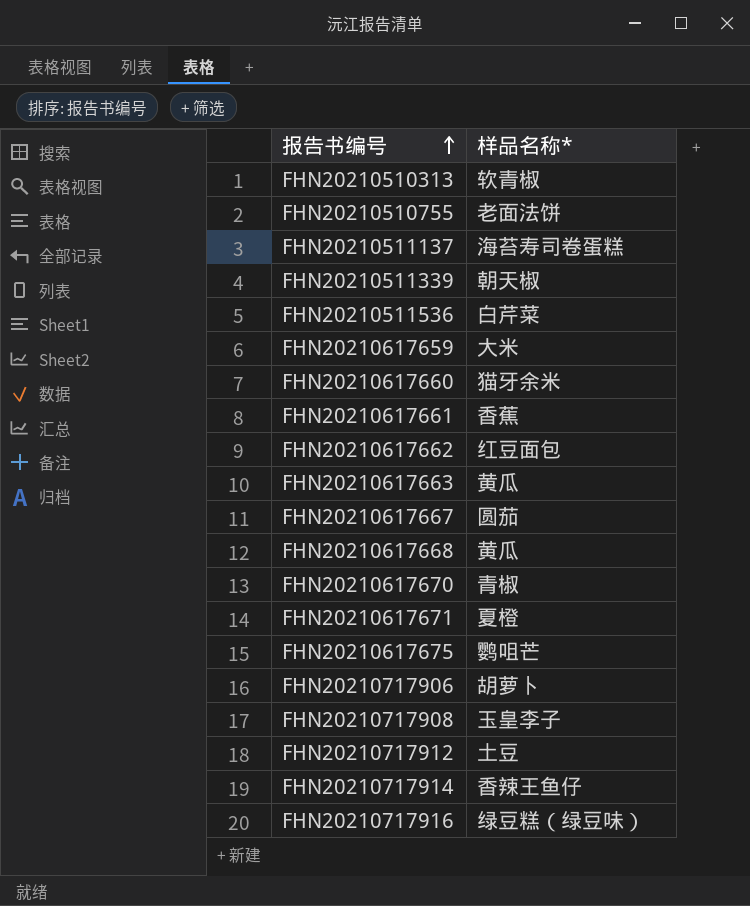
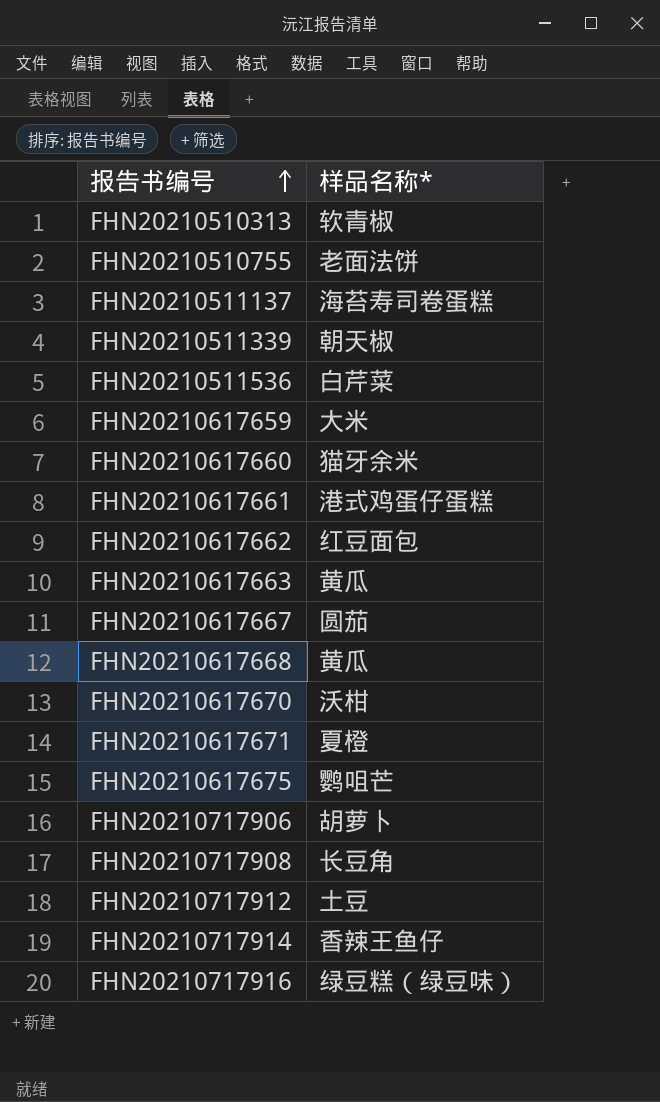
FHN20210617661 | 样品名称*: 香蕉 -> 港式鸡蛋仔蛋糕
FHN20210617670 | 样品名称*: 青椒 -> 沃柑
FHN20210717908 | 样品名称*: 玉皇李子 -> 长豆角

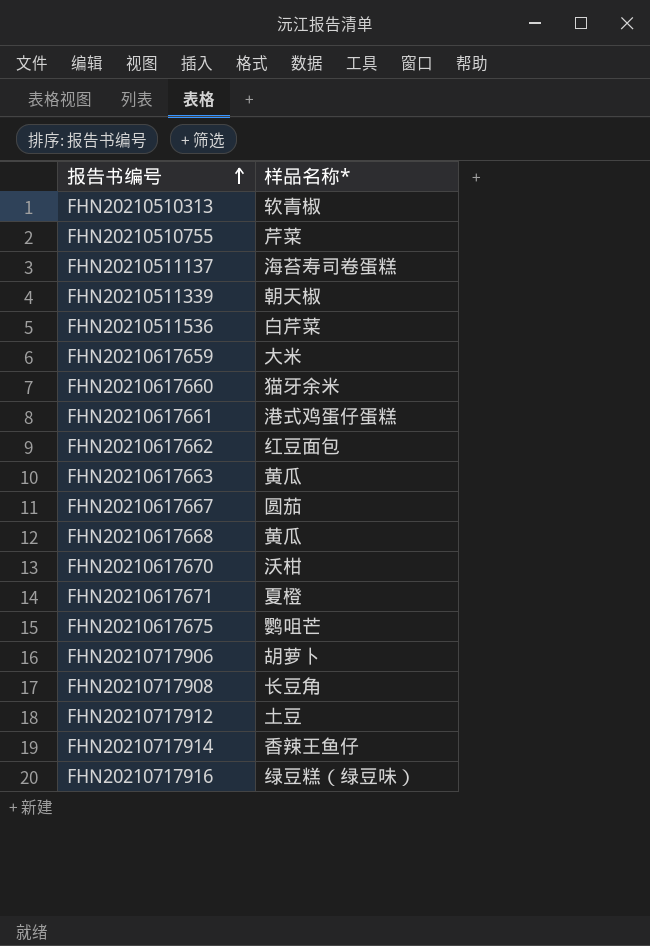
FHN20210510755 | 样品名称*: 老面法饼 -> 芹菜

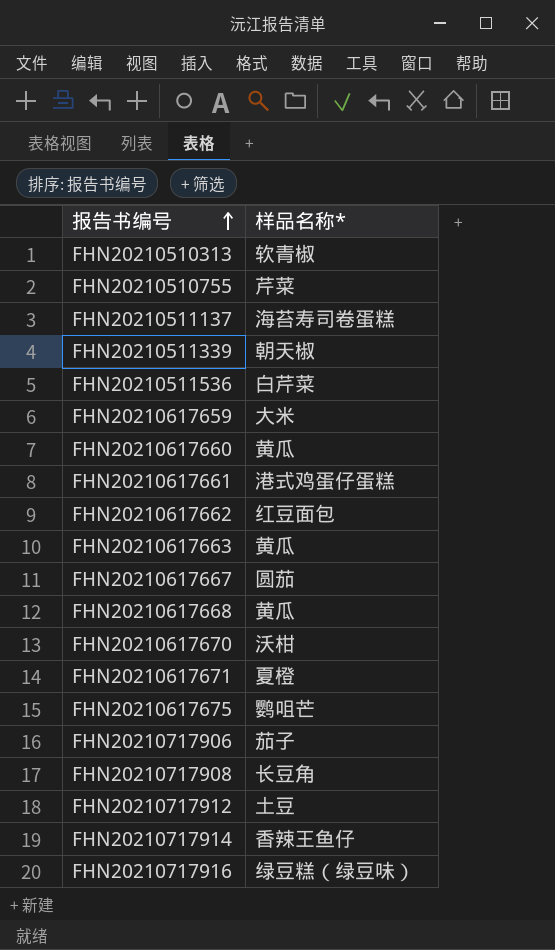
FHN20210617660 | 样品名称*: 猫牙余米 -> 黄瓜
FHN20210717906 | 样品名称*: 胡萝卜 -> 茄子

